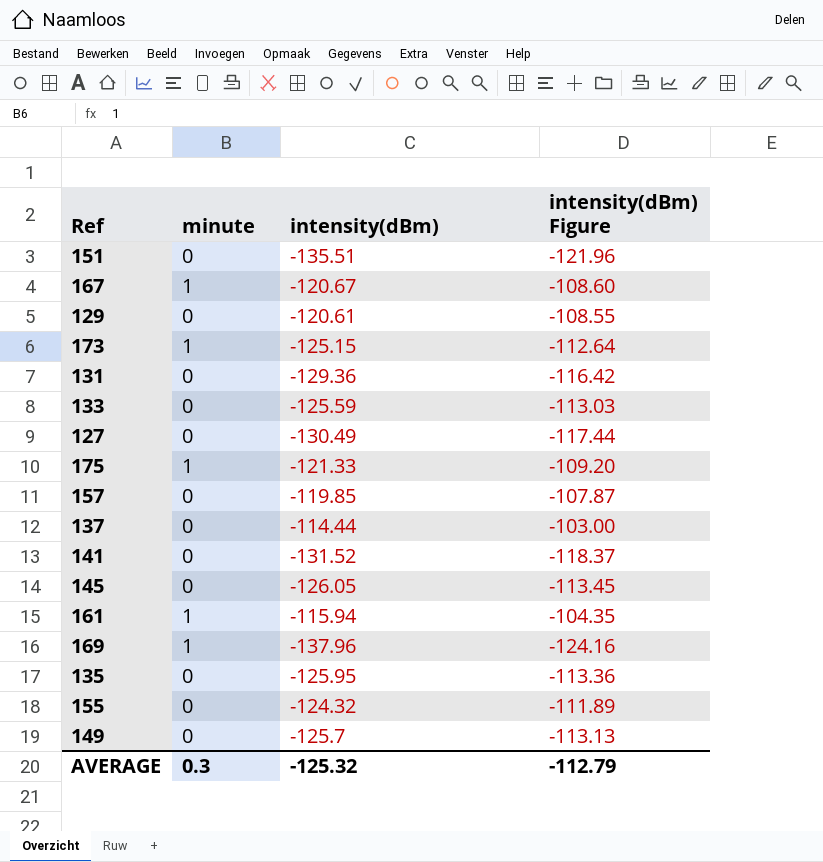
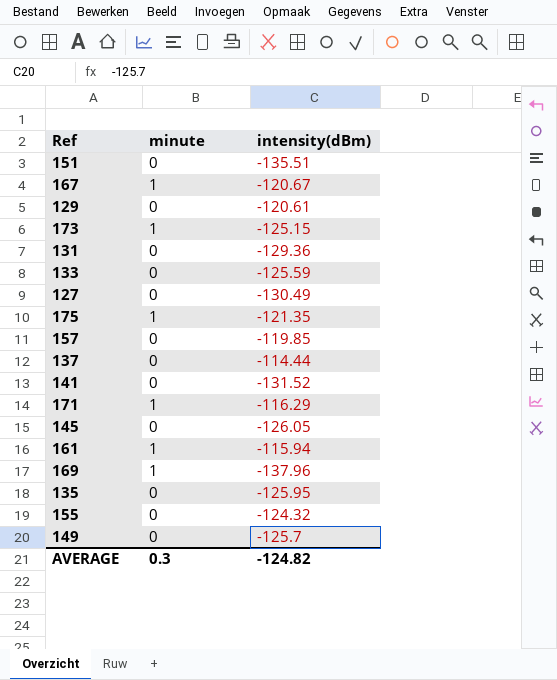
column intensity(dBm) Figure | formula: [intensity(dBm)] * 0.9 -> none
175 | intensity(dBm): -121.33 -> -121.35
row 171: none -> 1 | -116.29
AVERAGE | intensity(dBm): -125.32 -> -124.82

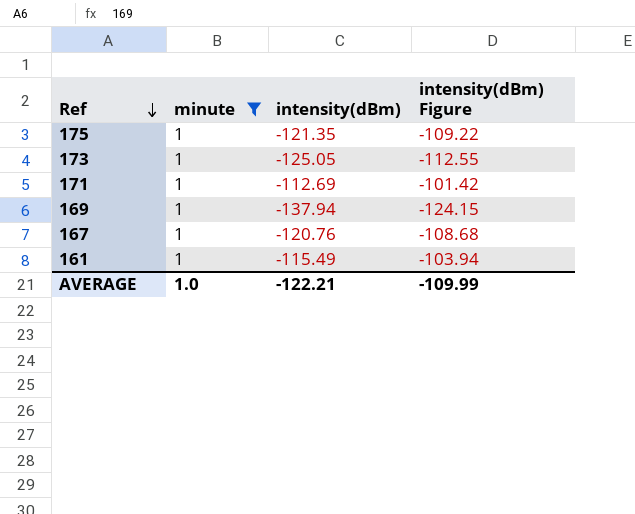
filter: none -> minute = 1
row order: none -> Ref descending
column intensity(dBm) Figure | formula: none -> [intensity(dBm)] * 0.9
173 | intensity(dBm): -125.15 -> -125.05
171 | intensity(dBm): -116.29 -> -112.69
169 | intensity(dBm): -137.96 -> -137.94
167 | intensity(dBm): -120.67 -> -120.76
161 | intensity(dBm): -115.94 -> -115.49
AVERAGE | minute: 0.3 -> 1.0
AVERAGE | intensity(dBm): -124.82 -> -122.21

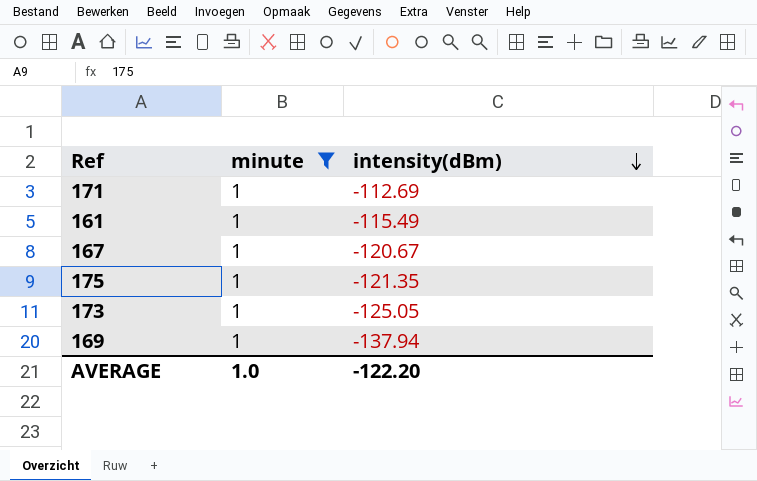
row order: Ref descending -> intensity(dBm) descending
column intensity(dBm) Figure | formula: [intensity(dBm)] * 0.9 -> none
167 | intensity(dBm): -120.76 -> -120.67
AVERAGE | intensity(dBm): -122.21 -> -122.20

